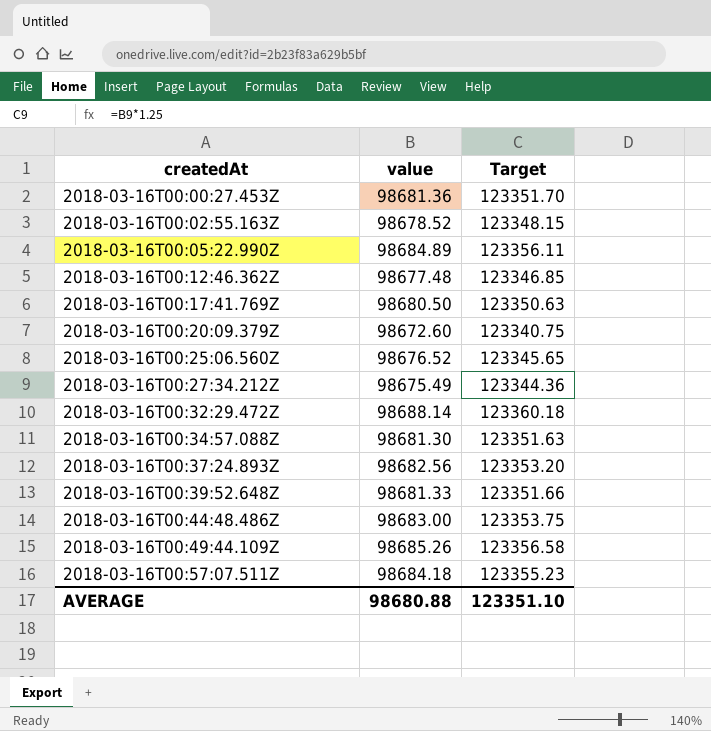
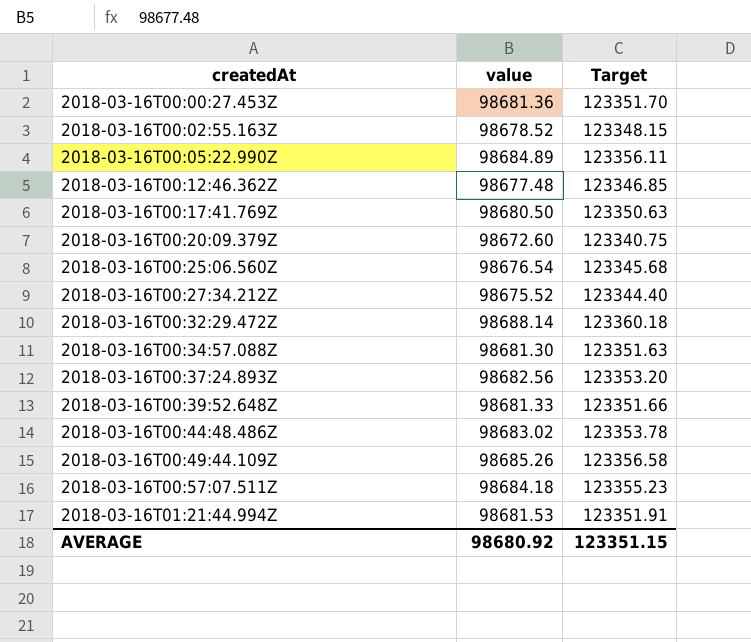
2018-03-16T00:25:06.560Z | value: 98676.52 -> 98676.54
2018-03-16T00:25:06.560Z | Target: 123345.65 -> 123345.68
2018-03-16T00:27:34.212Z | value: 98675.49 -> 98675.52
2018-03-16T00:27:34.212Z | Target: 123344.36 -> 123344.40
2018-03-16T00:44:48.486Z | value: 98683.00 -> 98683.02
2018-03-16T00:44:48.486Z | Target: 123353.75 -> 123353.78
row 2018-03-16T01:21:44.994Z: none -> 98681.53 | 123351.91
AVERAGE | value: 98680.88 -> 98680.92
AVERAGE | Target: 123351.10 -> 123351.15

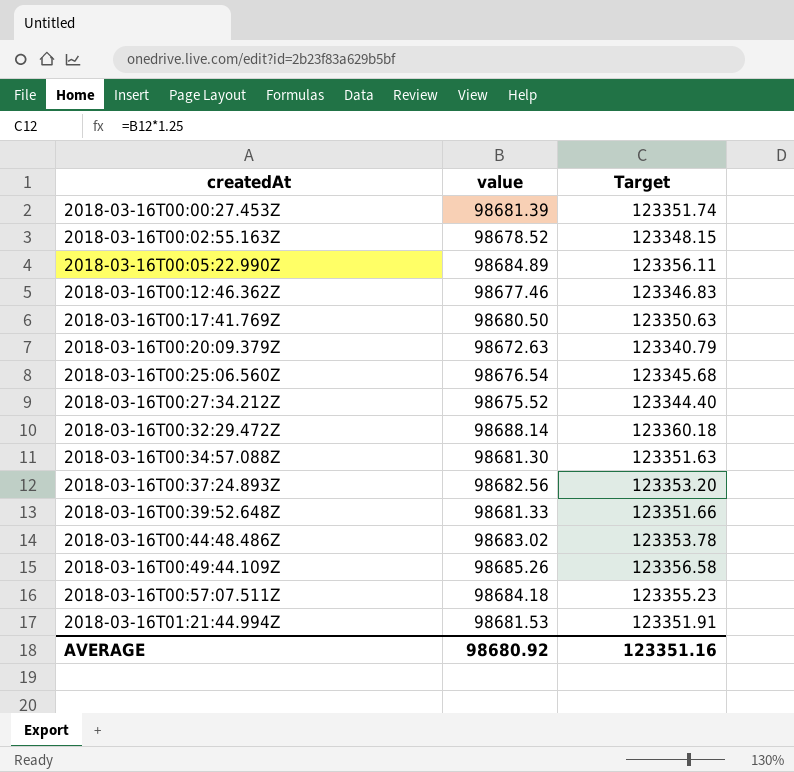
2018-03-16T00:00:27.453Z | value: 98681.36 -> 98681.39
2018-03-16T00:00:27.453Z | Target: 123351.70 -> 123351.74
2018-03-16T00:12:46.362Z | value: 98677.48 -> 98677.46
2018-03-16T00:12:46.362Z | Target: 123346.85 -> 123346.83
2018-03-16T00:20:09.379Z | value: 98672.60 -> 98672.63
2018-03-16T00:20:09.379Z | Target: 123340.75 -> 123340.79
AVERAGE | Target: 123351.15 -> 123351.16

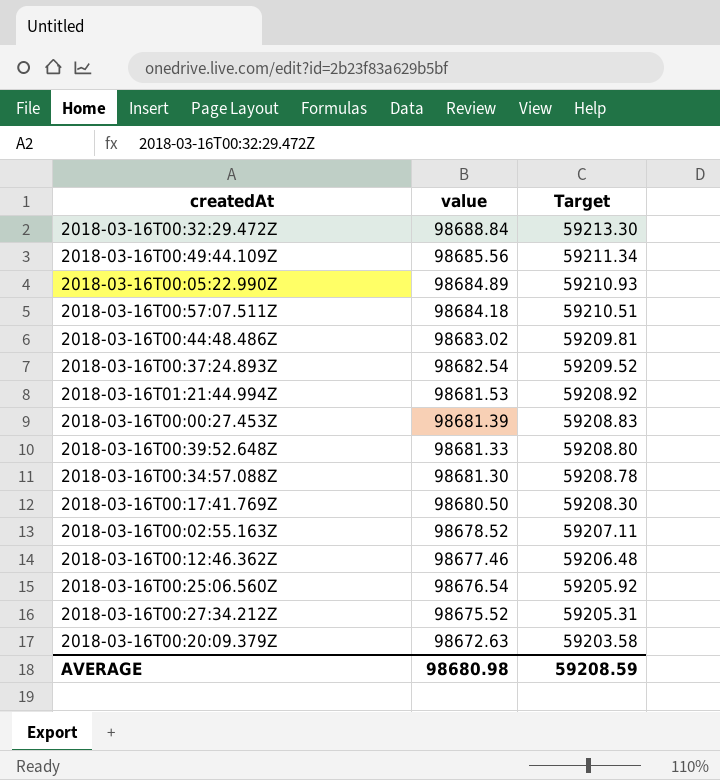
row order: createdAt ascending -> value descending
column Target | formula: [value] * 1.25 -> [value] * 0.6
2018-03-16T00:32:29.472Z | value: 98688.14 -> 98688.84
2018-03-16T00:49:44.109Z | value: 98685.26 -> 98685.56
2018-03-16T00:37:24.893Z | value: 98682.56 -> 98682.54
AVERAGE | value: 98680.92 -> 98680.98
AVERAGE | Target: 123351.16 -> 59208.59

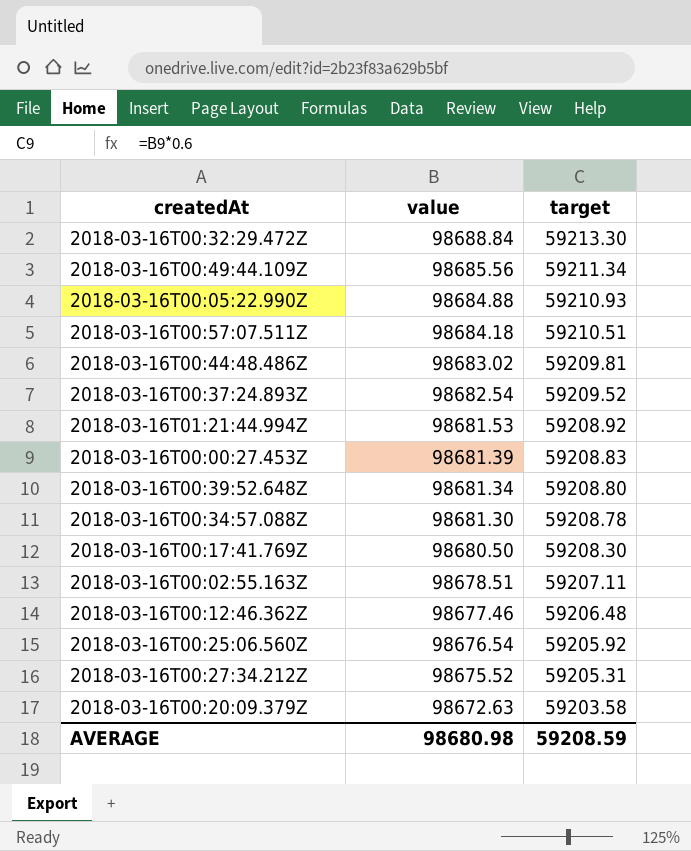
column name: Target -> target
2018-03-16T00:05:22.990Z | value: 98684.89 -> 98684.88
2018-03-16T00:39:52.648Z | value: 98681.33 -> 98681.34
2018-03-16T00:02:55.163Z | value: 98678.52 -> 98678.51

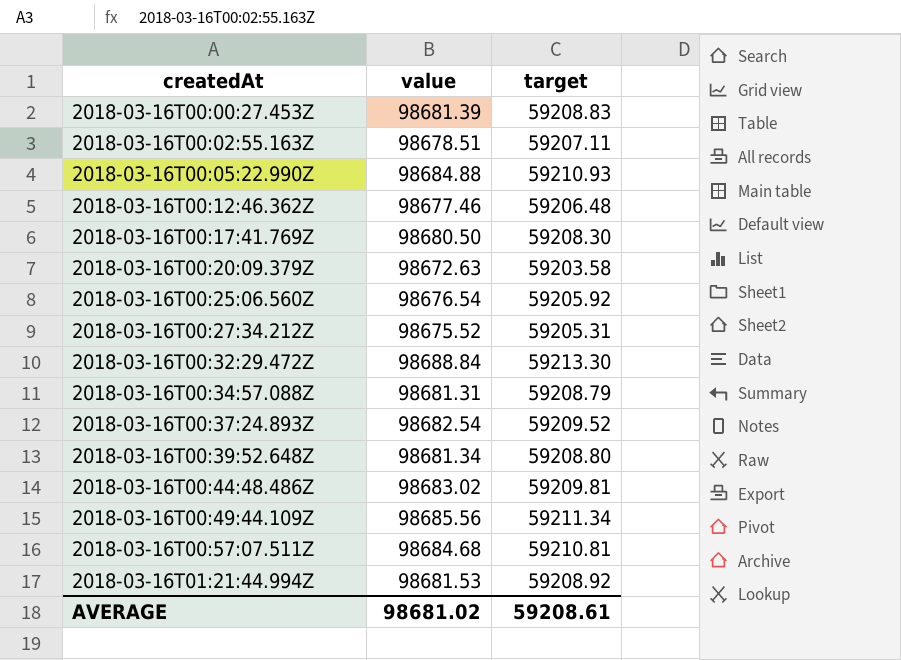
row order: value descending -> createdAt ascending
2018-03-16T00:34:57.088Z | value: 98681.30 -> 98681.31
2018-03-16T00:34:57.088Z | target: 59208.78 -> 59208.79
2018-03-16T00:57:07.511Z | value: 98684.18 -> 98684.68
2018-03-16T00:57:07.511Z | target: 59210.51 -> 59210.81
AVERAGE | value: 98680.98 -> 98681.02
AVERAGE | target: 59208.59 -> 59208.61

